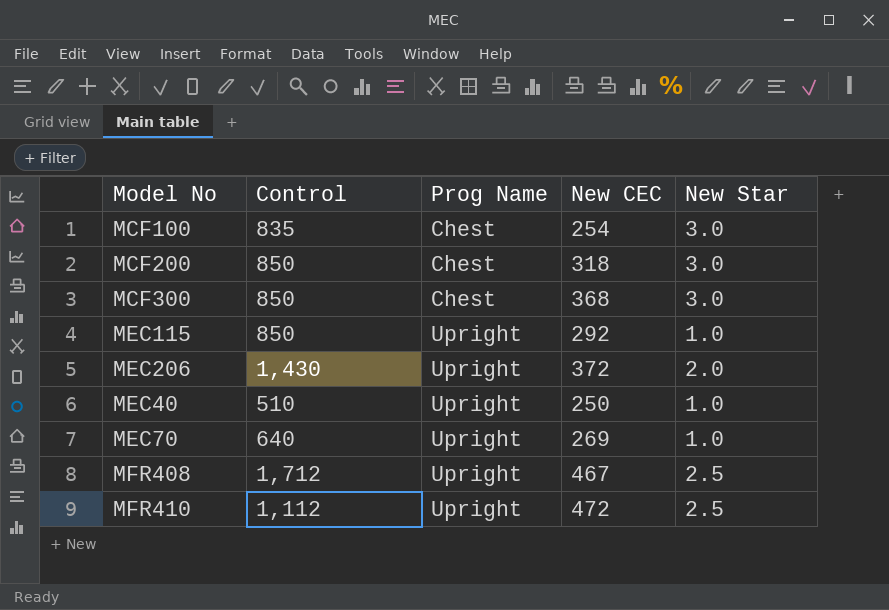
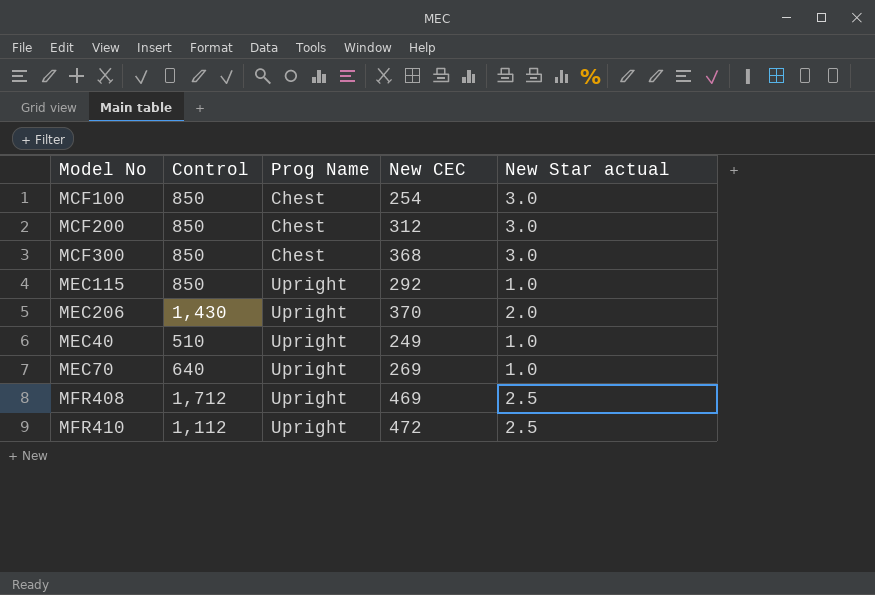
column name: New Star -> New Star actual
MCF100 | Control: 835 -> 850
MCF200 | New CEC: 318 -> 312
MEC206 | New CEC: 372 -> 370
MEC40 | New CEC: 250 -> 249
MFR408 | New CEC: 467 -> 469

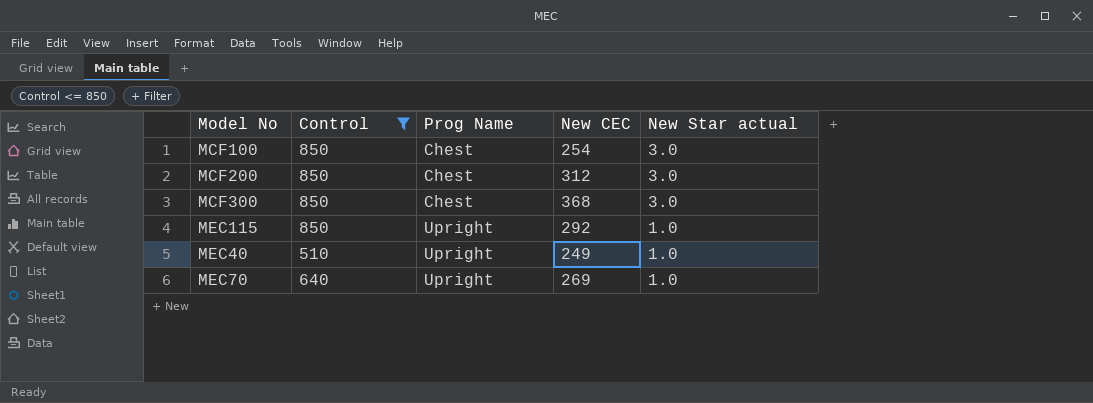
filter: none -> Control <= 850

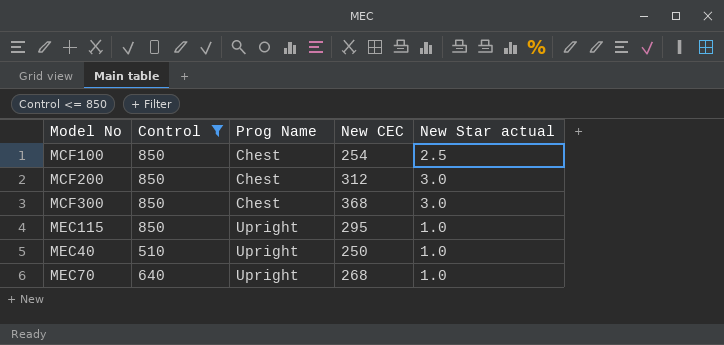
MCF100 | New Star actual: 3.0 -> 2.5
MEC115 | New CEC: 292 -> 295
MEC40 | New CEC: 249 -> 250
MEC70 | New CEC: 269 -> 268

